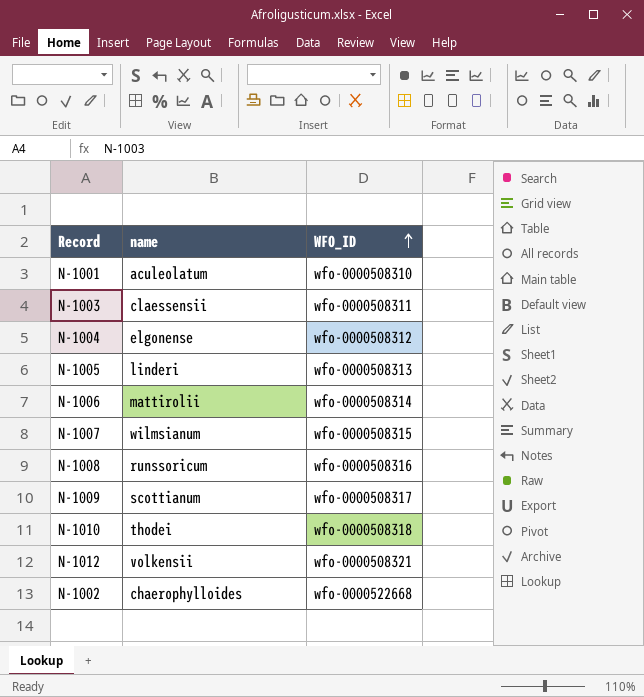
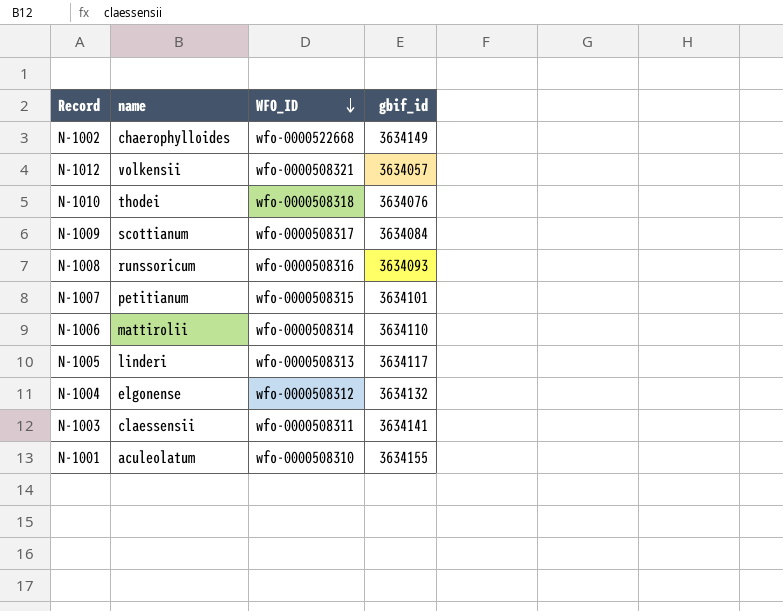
row order: WFO_ID ascending -> WFO_ID descending
column gbif_id | position: none -> 4
N-1007 | name: wilmsianum -> petitianum

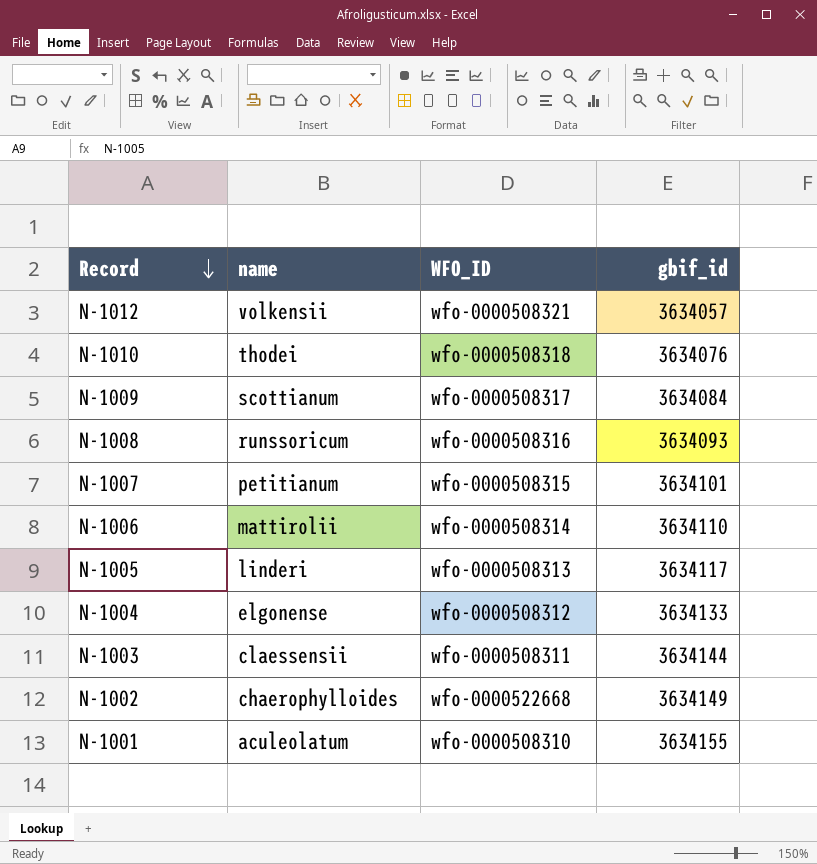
row order: WFO_ID descending -> Record descending
N-1004 | gbif_id: 3634132 -> 3634133
N-1003 | gbif_id: 3634141 -> 3634144

